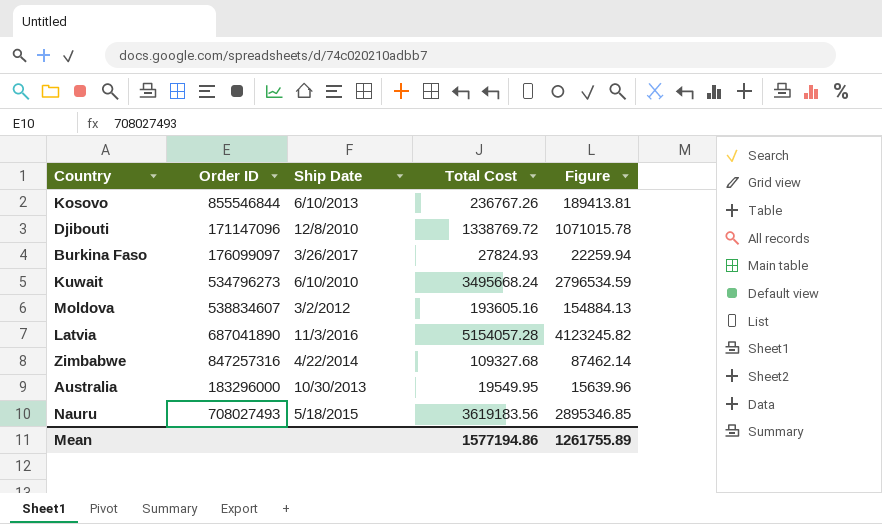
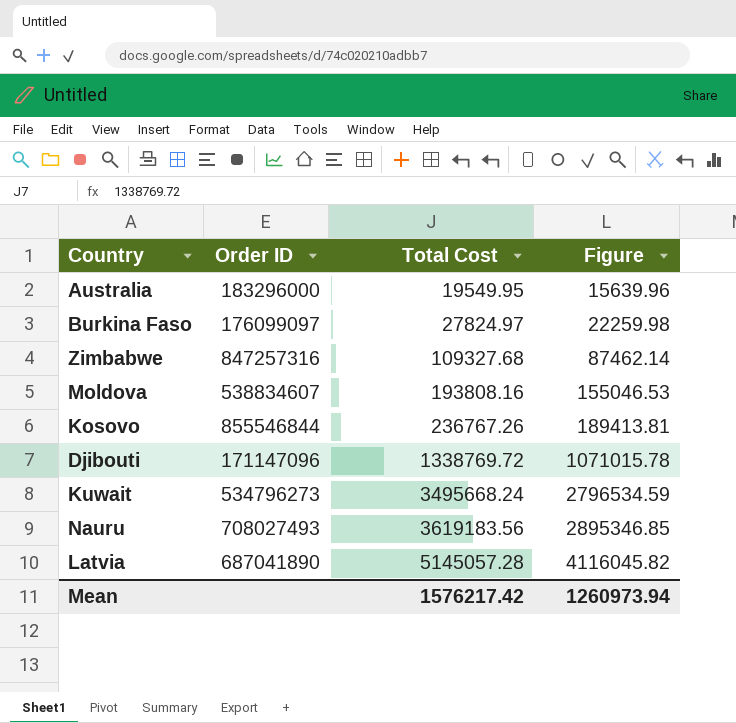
row order: none -> Total Cost ascending
column Ship Date | position: 3 -> none
Burkina Faso | Total Cost: 27824.93 -> 27824.97
Burkina Faso | Figure: 22259.94 -> 22259.98
Moldova | Total Cost: 193605.16 -> 193808.16
Moldova | Figure: 154884.13 -> 155046.53
Latvia | Total Cost: 5154057.28 -> 5145057.28
Latvia | Figure: 4123245.82 -> 4116045.82
Mean | Total Cost: 1577194.86 -> 1576217.42
Mean | Figure: 1261755.89 -> 1260973.94

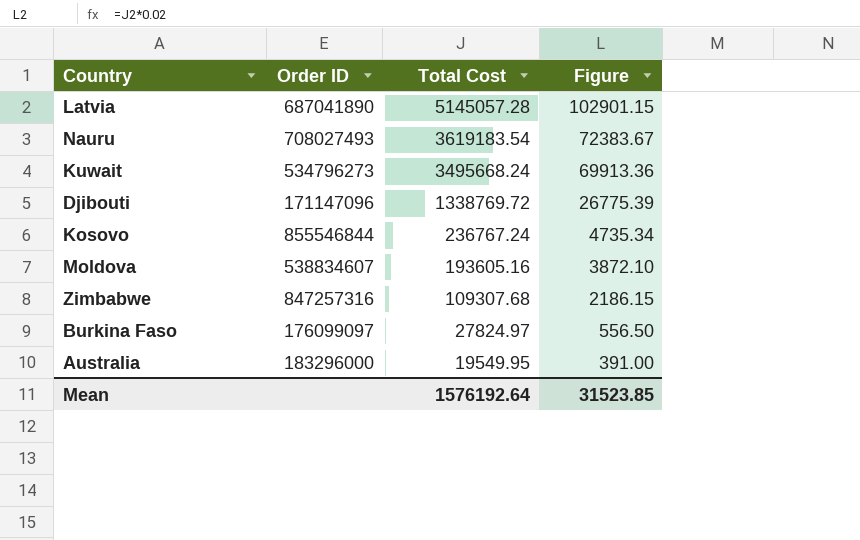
row order: Total Cost ascending -> Total Cost descending
column Figure | formula: [Total Cost] * 0.8 -> [Total Cost] * 0.02
Nauru | Total Cost: 3619183.56 -> 3619183.54
Kosovo | Total Cost: 236767.26 -> 236767.24
Moldova | Total Cost: 193808.16 -> 193605.16
Zimbabwe | Total Cost: 109327.68 -> 109307.68
Mean | Total Cost: 1576217.42 -> 1576192.64
Mean | Figure: 1260973.94 -> 31523.85

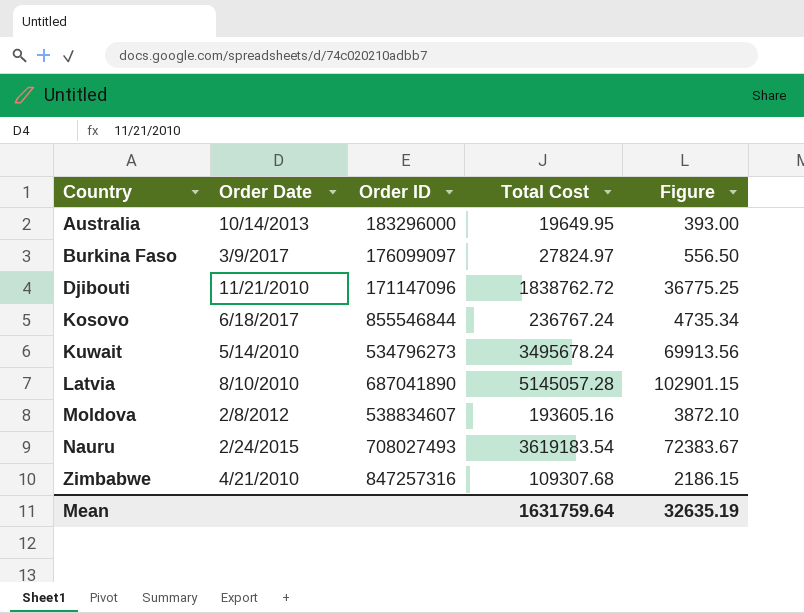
row order: Total Cost descending -> Country ascending
column Order Date | position: none -> 2
Australia | Total Cost: 19549.95 -> 19649.95
Australia | Figure: 391.00 -> 393.00
Djibouti | Total Cost: 1338769.72 -> 1838762.72
Djibouti | Figure: 26775.39 -> 36775.25
Kuwait | Total Cost: 3495668.24 -> 3495678.24
Kuwait | Figure: 69913.36 -> 69913.56
Mean | Total Cost: 1576192.64 -> 1631759.64
Mean | Figure: 31523.85 -> 32635.19

